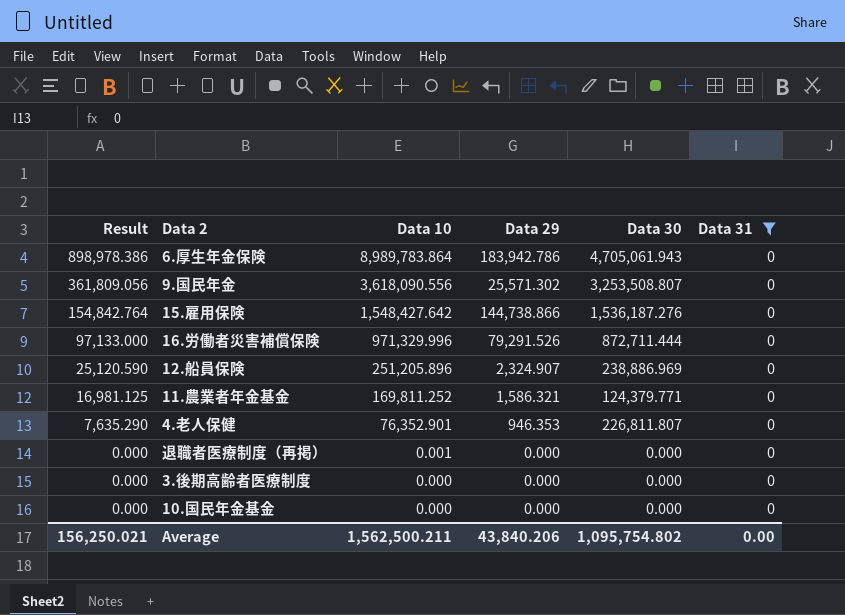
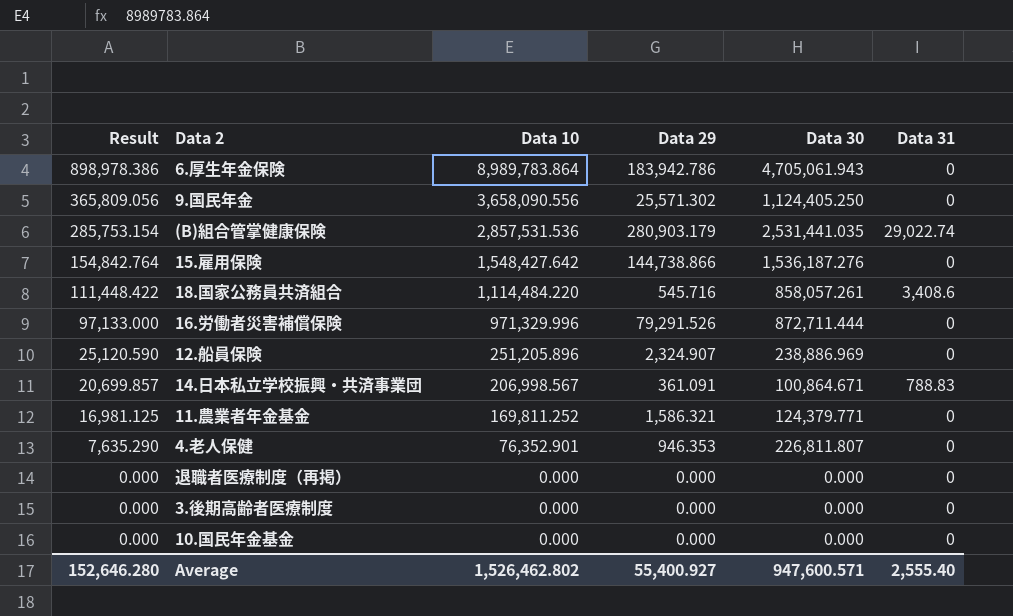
filter: Data 31 = 0 -> none
9.国民年金 | Result: 361,809.056 -> 365,809.056
9.国民年金 | Data 10: 3,618,090.556 -> 3,658,090.556
9.国民年金 | Data 30: 3,253,508.807 -> 1,124,405.250
退職者医療制度（再掲） | Data 10: 0.001 -> 0.000
Average | Result: 156,250.021 -> 152,646.280
Average | Data 10: 1,562,500.211 -> 1,526,462.802
Average | Data 29: 43,840.206 -> 55,400.927
Average | Data 30: 1,095,754.802 -> 947,600.571
Average | Data 31: 0.00 -> 2,555.40

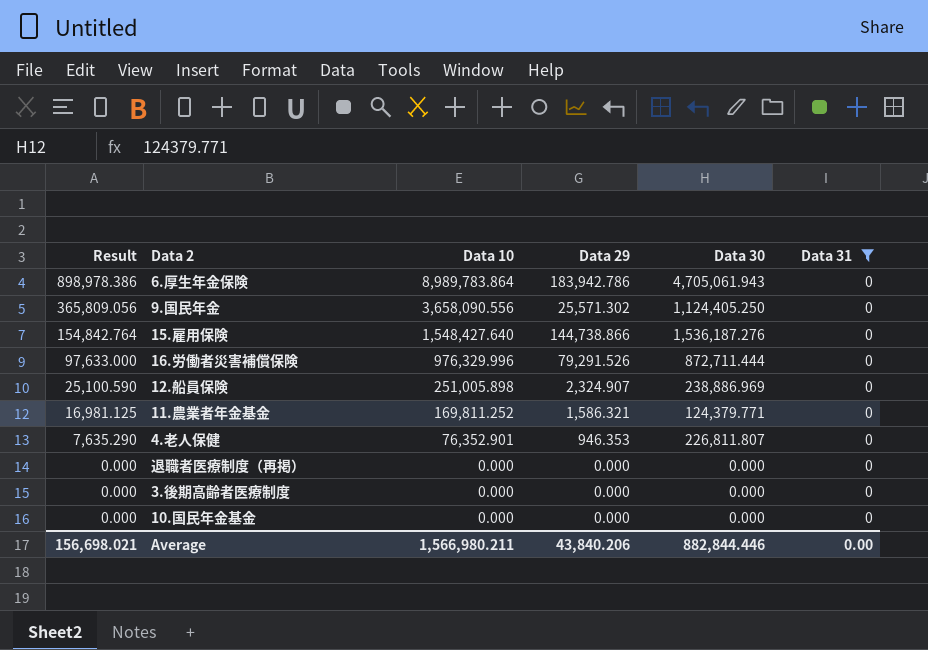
filter: none -> Data 31 = 0
15.雇用保険 | Data 10: 1,548,427.642 -> 1,548,427.640
16.労働者災害補償保険 | Result: 97,133.000 -> 97,633.000
16.労働者災害補償保険 | Data 10: 971,329.996 -> 976,329.996
12.船員保険 | Result: 25,120.590 -> 25,100.590
12.船員保険 | Data 10: 251,205.896 -> 251,005.898
Average | Result: 152,646.280 -> 156,698.021
Average | Data 10: 1,526,462.802 -> 1,566,980.211
Average | Data 29: 55,400.927 -> 43,840.206
Average | Data 30: 947,600.571 -> 882,844.446
Average | Data 31: 2,555.40 -> 0.00

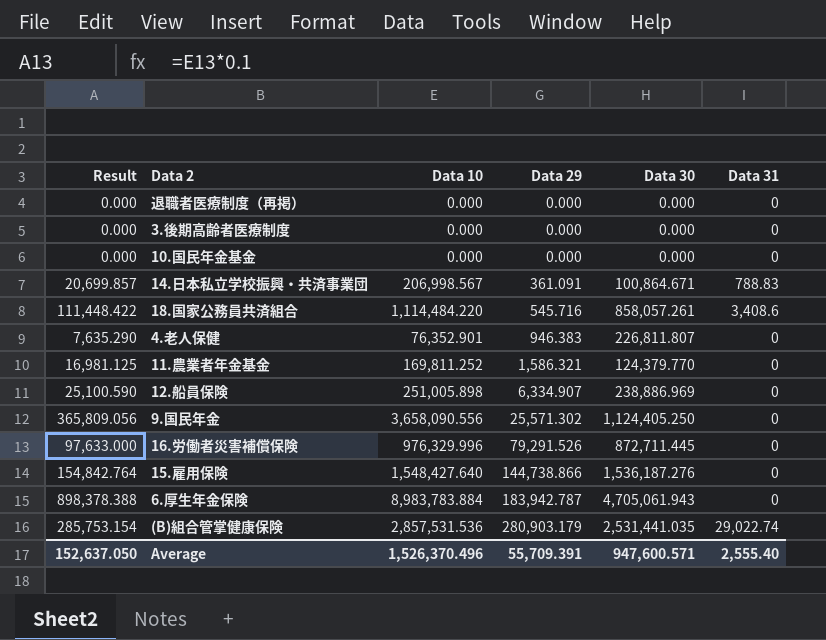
filter: Data 31 = 0 -> none
row order: Result descending -> Data 29 ascending
4.老人保健 | Data 29: 946.353 -> 946.383
11.農業者年金基金 | Data 30: 124,379.771 -> 124,379.770
12.船員保険 | Data 29: 2,324.907 -> 6,334.907
16.労働者災害補償保険 | Data 30: 872,711.444 -> 872,711.445
6.厚生年金保険 | Result: 898,978.386 -> 898,378.388
6.厚生年金保険 | Data 10: 8,989,783.864 -> 8,983,783.884
6.厚生年金保険 | Data 29: 183,942.786 -> 183,942.787
Average | Result: 156,698.021 -> 152,637.050
Average | Data 10: 1,566,980.211 -> 1,526,370.496
Average | Data 29: 43,840.206 -> 55,709.391
Average | Data 30: 882,844.446 -> 947,600.571
Average | Data 31: 0.00 -> 2,555.40

